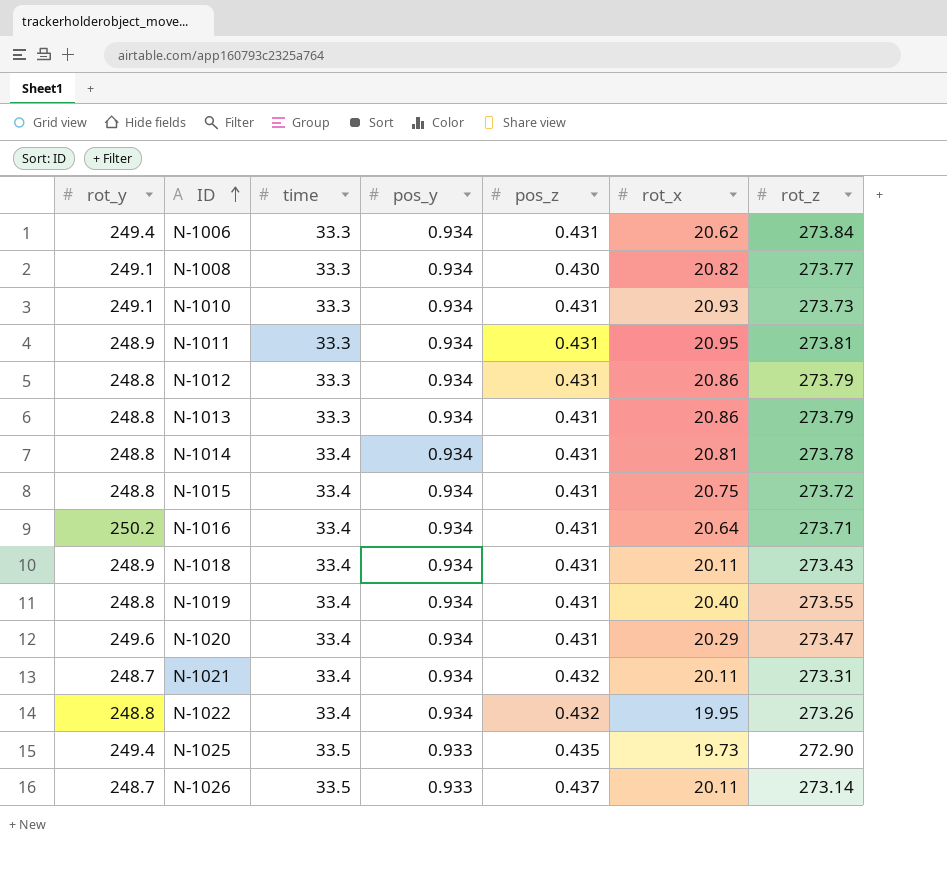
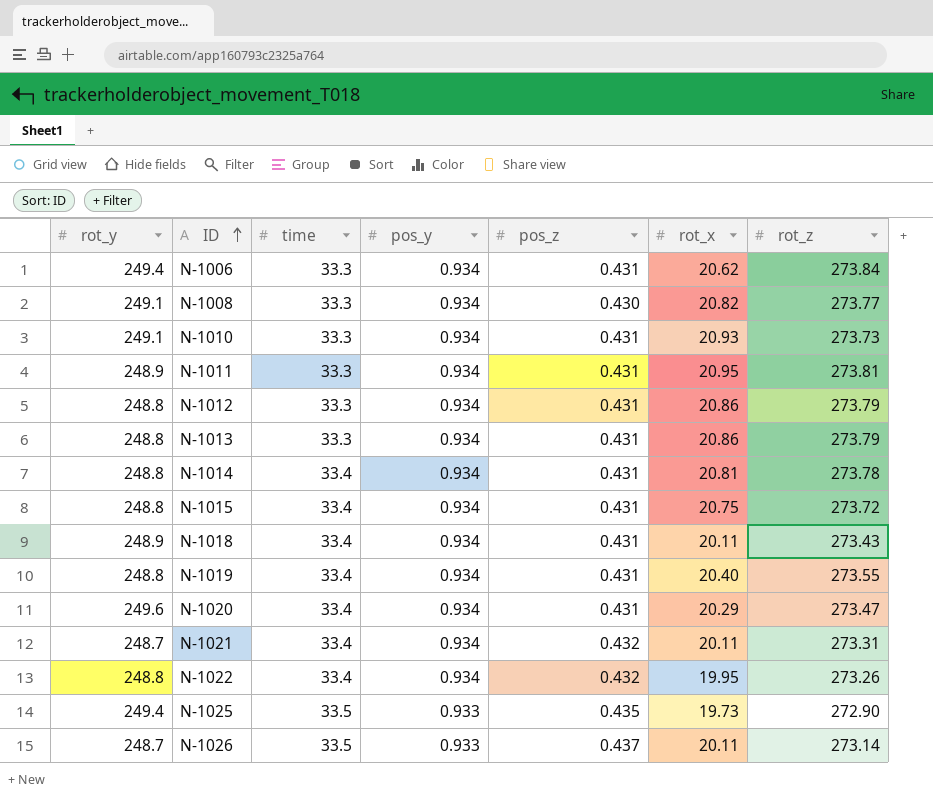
row N-1016: 250.2 | 33.4 | 0.934 | 0.431 | 20.64 | 273.71 -> none

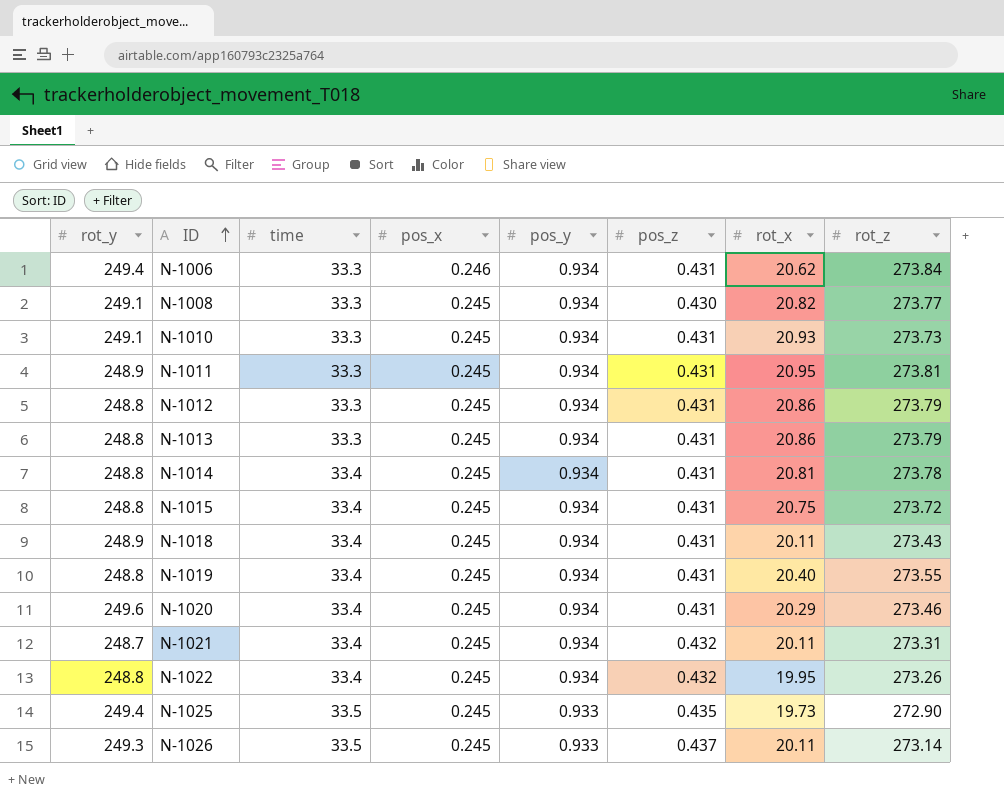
column pos_x | position: none -> 4
N-1020 | rot_z: 273.47 -> 273.46
N-1026 | rot_y: 248.7 -> 249.3

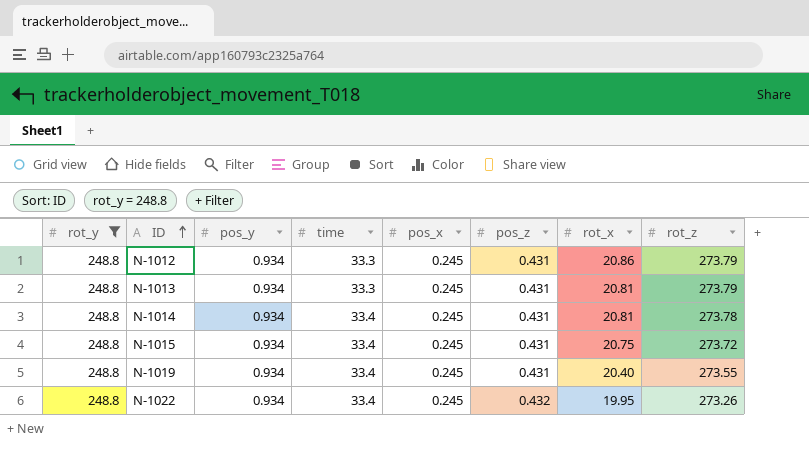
filter: none -> rot_y = 248.8
column pos_y | position: 5 -> 3
N-1013 | rot_x: 20.86 -> 20.81

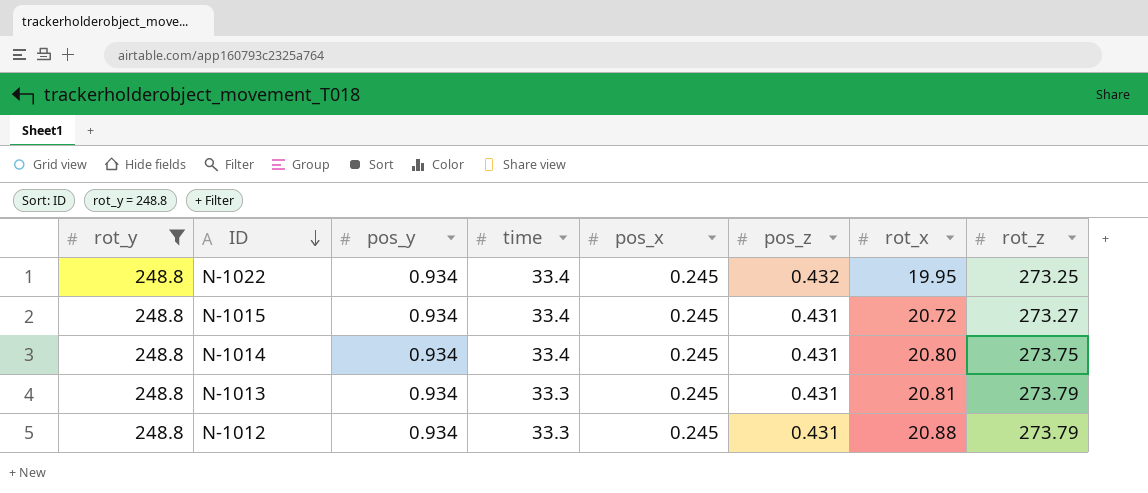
row order: ID ascending -> ID descending
row N-1019: 248.8 | 0.934 | 33.4 | 0.245 | 0.431 | 20.40 | 273.55 -> none
N-1022 | rot_z: 273.26 -> 273.25
N-1015 | rot_x: 20.75 -> 20.72
N-1015 | rot_z: 273.72 -> 273.27
N-1014 | rot_x: 20.81 -> 20.80
N-1014 | rot_z: 273.78 -> 273.75
N-1012 | rot_x: 20.86 -> 20.88

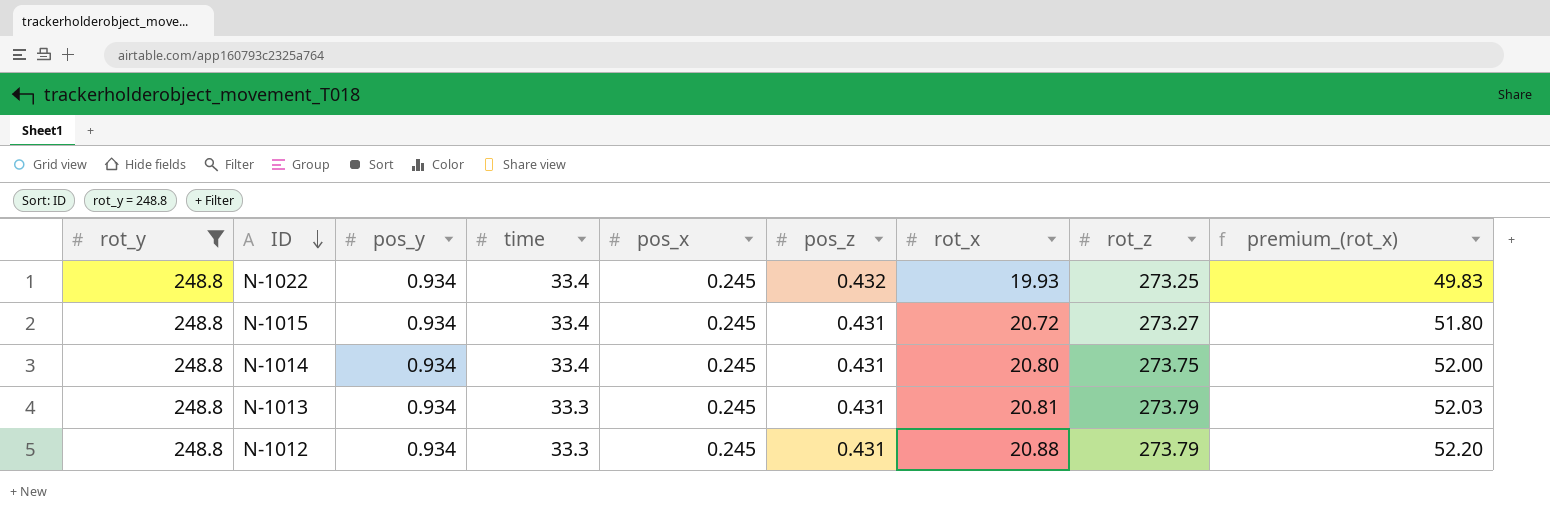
column premium_(rot_x) | formula: none -> [rot_x] * 2.5
N-1022 | rot_x: 19.95 -> 19.93

